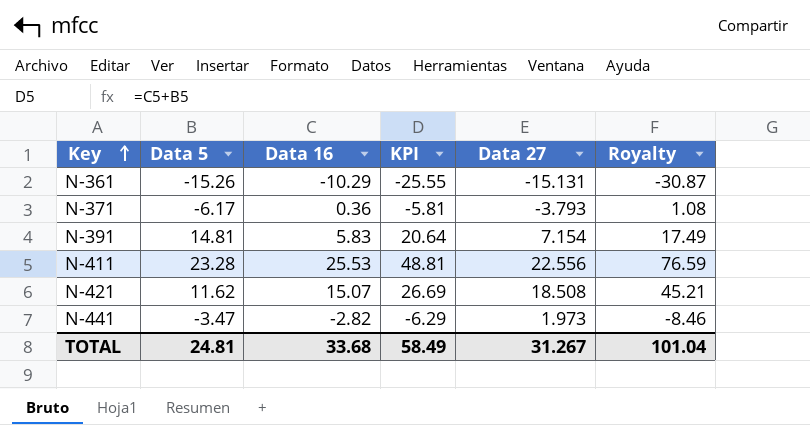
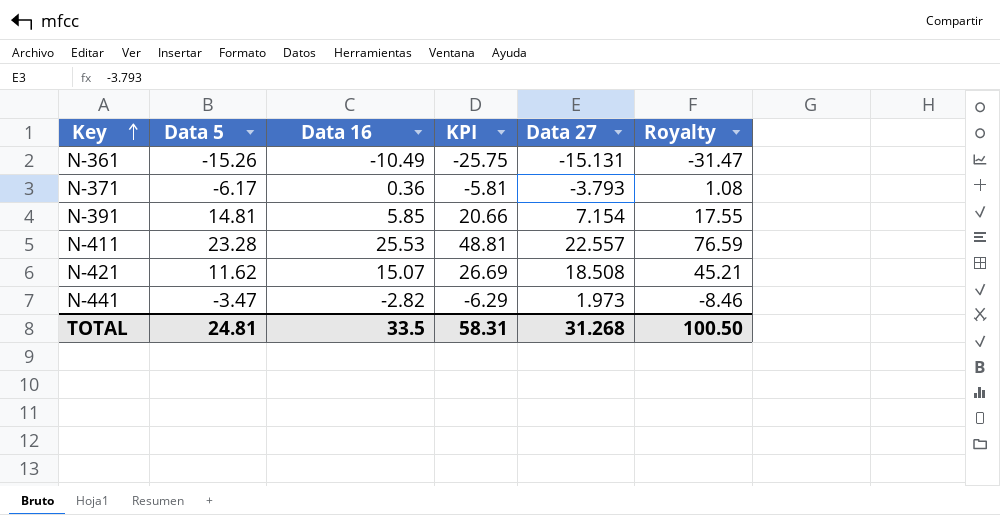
N-361 | Data 16: -10.29 -> -10.49
N-361 | KPI: -25.55 -> -25.75
N-361 | Royalty: -30.87 -> -31.47
N-391 | Data 16: 5.83 -> 5.85
N-391 | KPI: 20.64 -> 20.66
N-391 | Royalty: 17.49 -> 17.55
N-411 | Data 27: 22.556 -> 22.557
TOTAL | Data 16: 33.68 -> 33.5
TOTAL | KPI: 58.49 -> 58.31
TOTAL | Data 27: 31.267 -> 31.268
TOTAL | Royalty: 101.04 -> 100.50

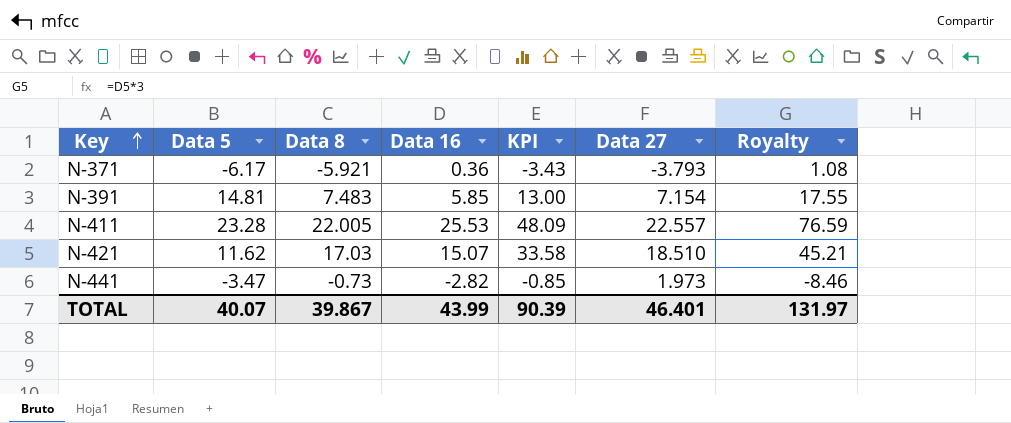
column Data 8 | position: none -> 3
column KPI | formula: [Data 5] + [Data 16] -> [Data 16] + [Data 27]
row N-361: -15.26 | -10.49 | -25.75 | -15.131 | -31.47 -> none
N-421 | Data 27: 18.508 -> 18.510
TOTAL | Data 5: 24.81 -> 40.07
TOTAL | Data 16: 33.5 -> 43.99
TOTAL | KPI: 58.31 -> 90.39
TOTAL | Data 27: 31.268 -> 46.401
TOTAL | Royalty: 100.50 -> 131.97

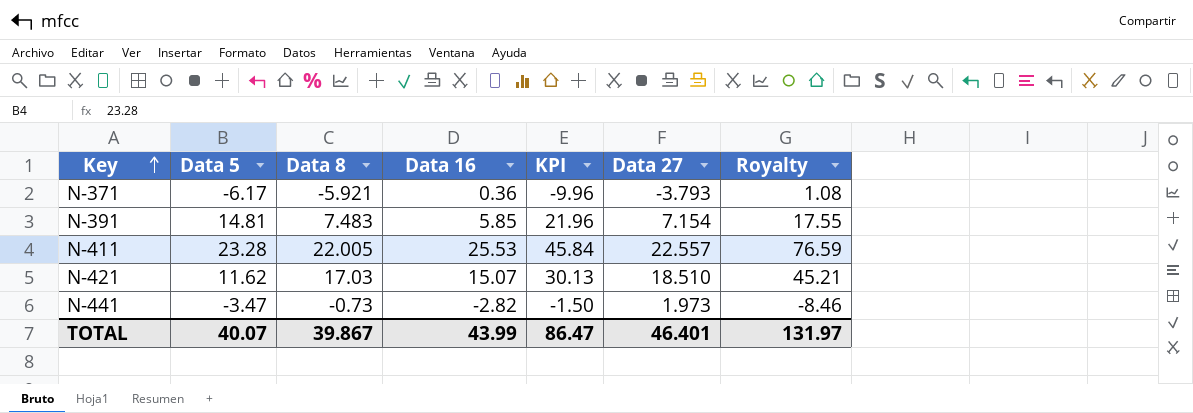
column KPI | formula: [Data 16] + [Data 27] -> [Data 5] + [Data 27]
TOTAL | KPI: 90.39 -> 86.47

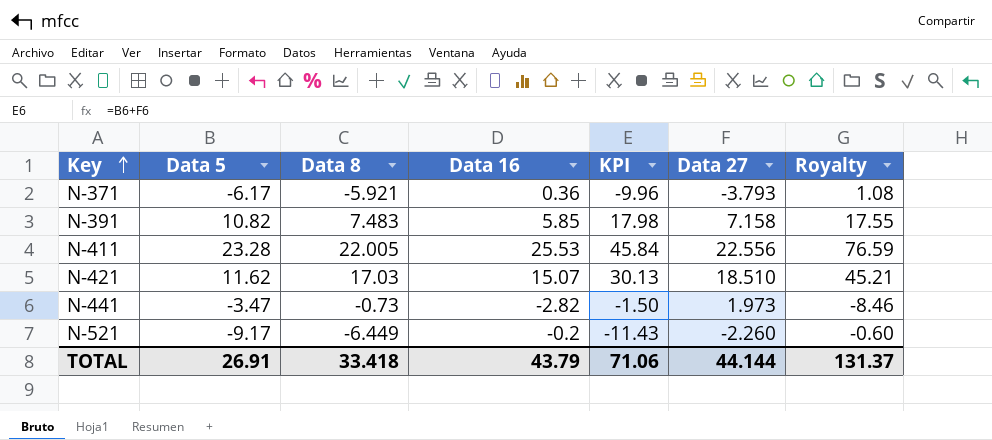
N-391 | Data 5: 14.81 -> 10.82
N-391 | KPI: 21.96 -> 17.98
N-391 | Data 27: 7.154 -> 7.158
N-411 | Data 27: 22.557 -> 22.556
row N-521: none -> -9.17 | -6.449 | -0.2 | -11.43 | -2.260 | -0.60
TOTAL | Data 5: 40.07 -> 26.91
TOTAL | Data 8: 39.867 -> 33.418
TOTAL | Data 16: 43.99 -> 43.79
TOTAL | KPI: 86.47 -> 71.06
TOTAL | Data 27: 46.401 -> 44.144
TOTAL | Royalty: 131.97 -> 131.37

